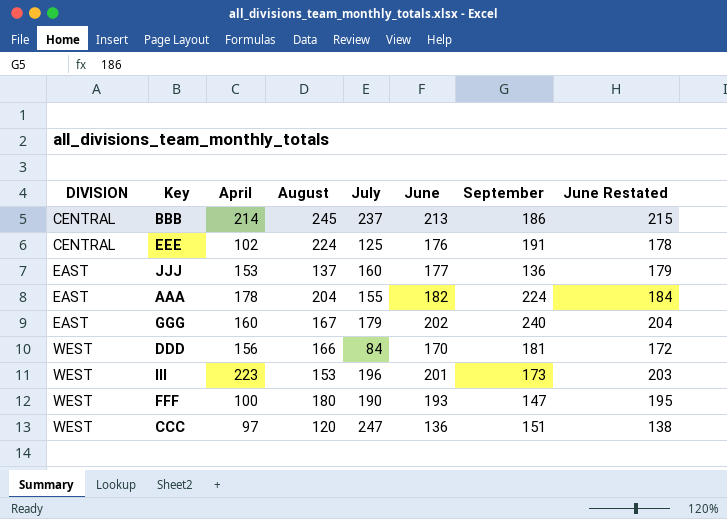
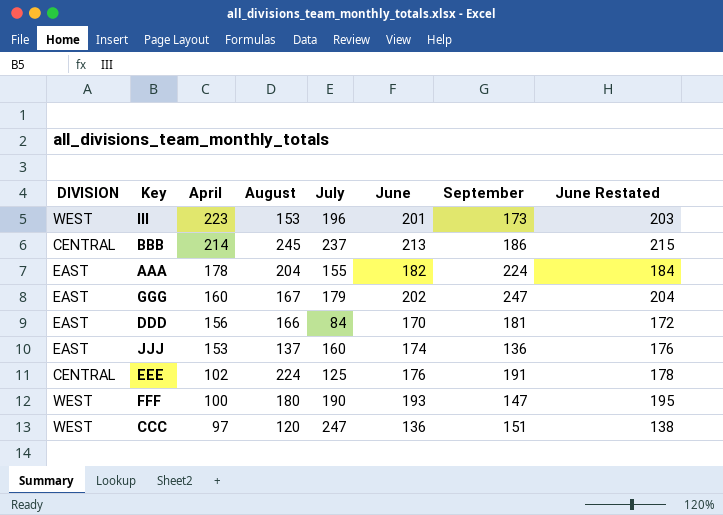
row order: DIVISION ascending -> April descending
GGG | September: 240 -> 247
DDD | DIVISION: WEST -> EAST
JJJ | June: 177 -> 174
JJJ | June Restated: 179 -> 176

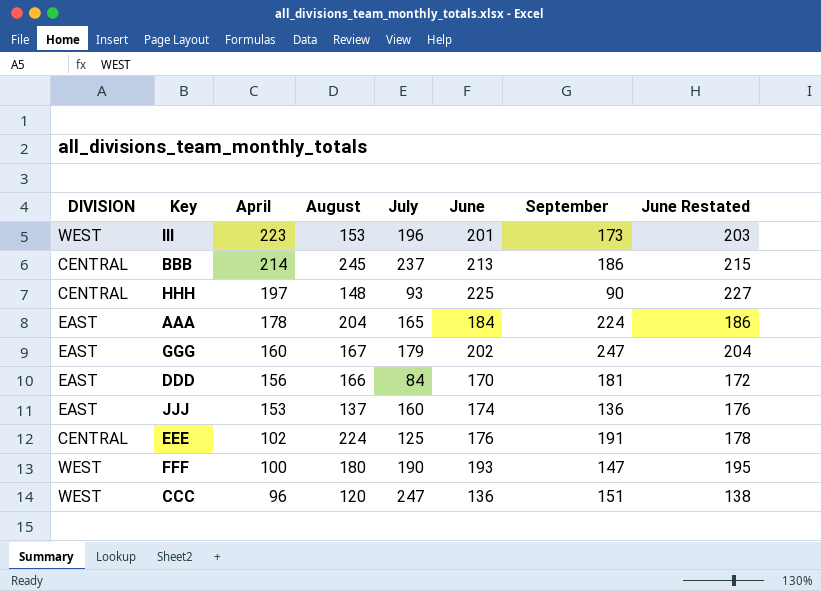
row HHH: none -> CENTRAL | 197 | 148 | 93 | 225 | 90 | 227
AAA | July: 155 -> 165
AAA | June: 182 -> 184
AAA | June Restated: 184 -> 186
CCC | April: 97 -> 96

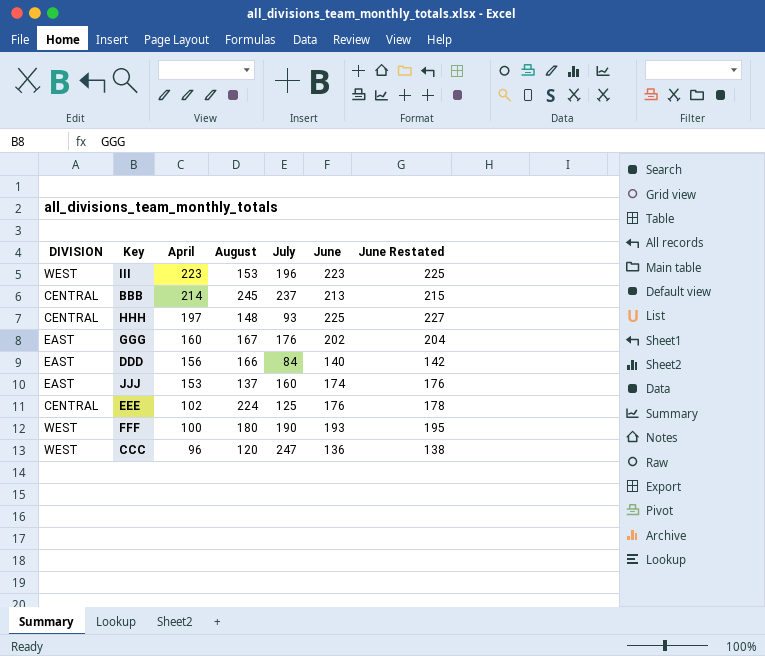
column September | position: 7 -> none
row AAA: EAST | 178 | 204 | 165 | 184 | 224 | 186 -> none
III | June: 201 -> 223
III | June Restated: 203 -> 225
GGG | July: 179 -> 176
DDD | June: 170 -> 140
DDD | June Restated: 172 -> 142

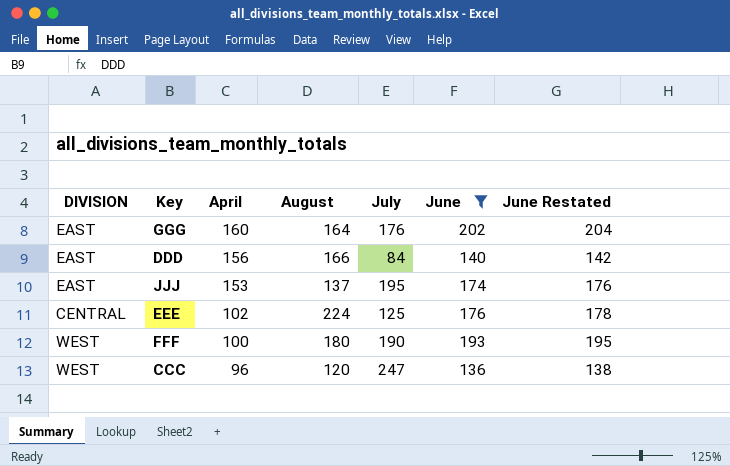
filter: none -> June <= 202
GGG | August: 167 -> 164
JJJ | July: 160 -> 195

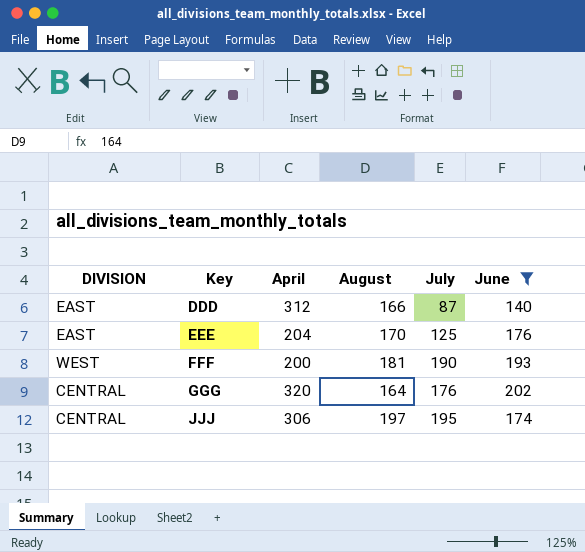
row order: April descending -> Key ascending
column June Restated | formula: [June] + 2 -> none
row CCC: WEST | 96 | 120 | 247 | 136 | 138 -> none
DDD | April: 156 -> 312
DDD | July: 84 -> 87
EEE | DIVISION: CENTRAL -> EAST
EEE | April: 102 -> 204
EEE | August: 224 -> 170
FFF | April: 100 -> 200
FFF | August: 180 -> 181
GGG | DIVISION: EAST -> CENTRAL
GGG | April: 160 -> 320
JJJ | DIVISION: EAST -> CENTRAL
JJJ | April: 153 -> 306
JJJ | August: 137 -> 197

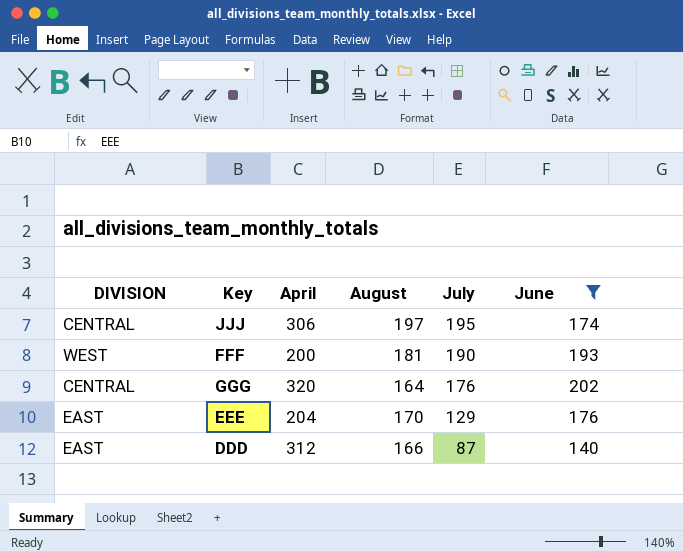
row order: Key ascending -> July descending
EEE | July: 125 -> 129

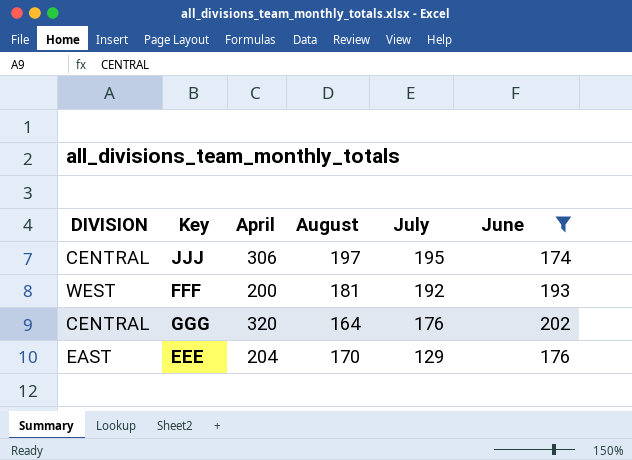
row DDD: EAST | 312 | 166 | 87 | 140 -> none
FFF | July: 190 -> 192

